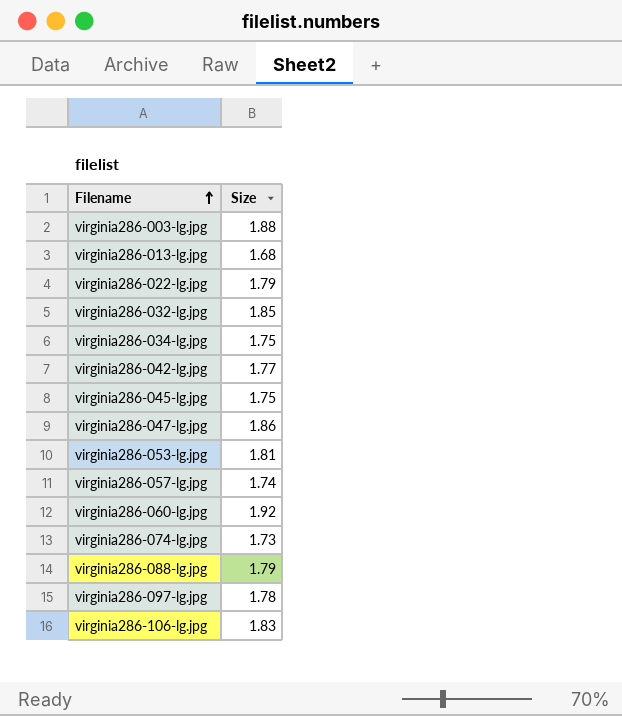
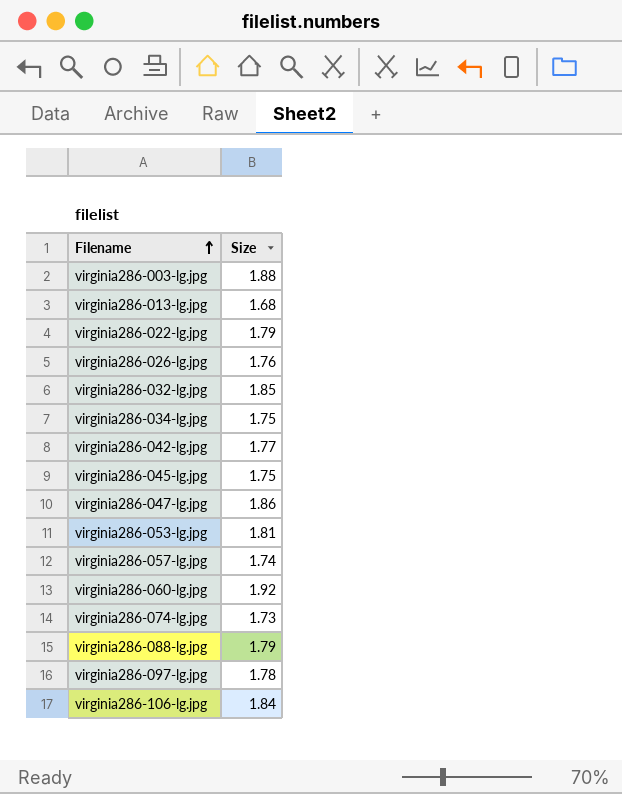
row virginia286-026-lg.jpg: none -> 1.76
virginia286-106-lg.jpg | Size: 1.83 -> 1.84

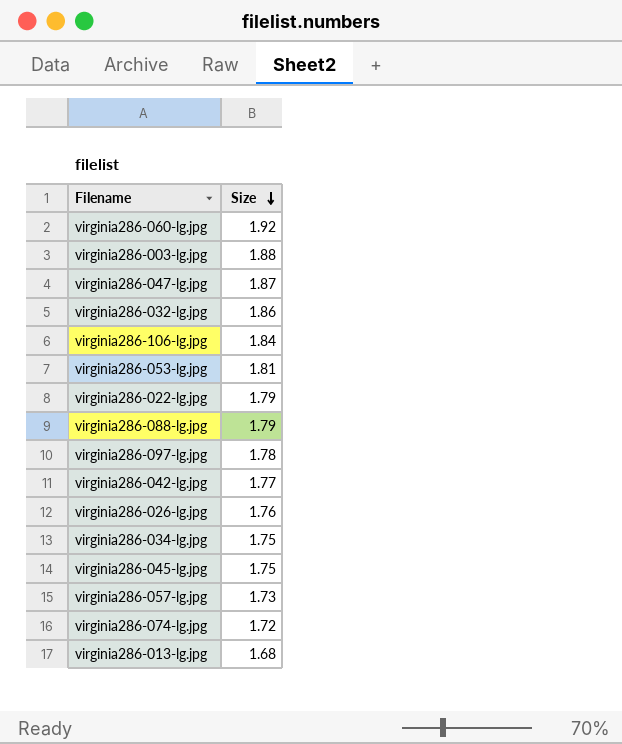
row order: Filename ascending -> Size descending
virginia286-047-lg.jpg | Size: 1.86 -> 1.87
virginia286-032-lg.jpg | Size: 1.85 -> 1.86
virginia286-057-lg.jpg | Size: 1.74 -> 1.73
virginia286-074-lg.jpg | Size: 1.73 -> 1.72

